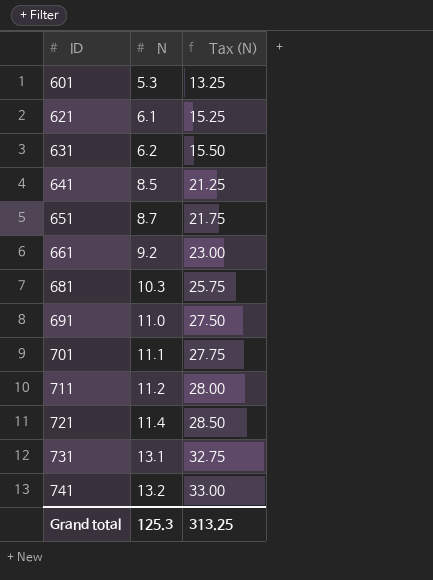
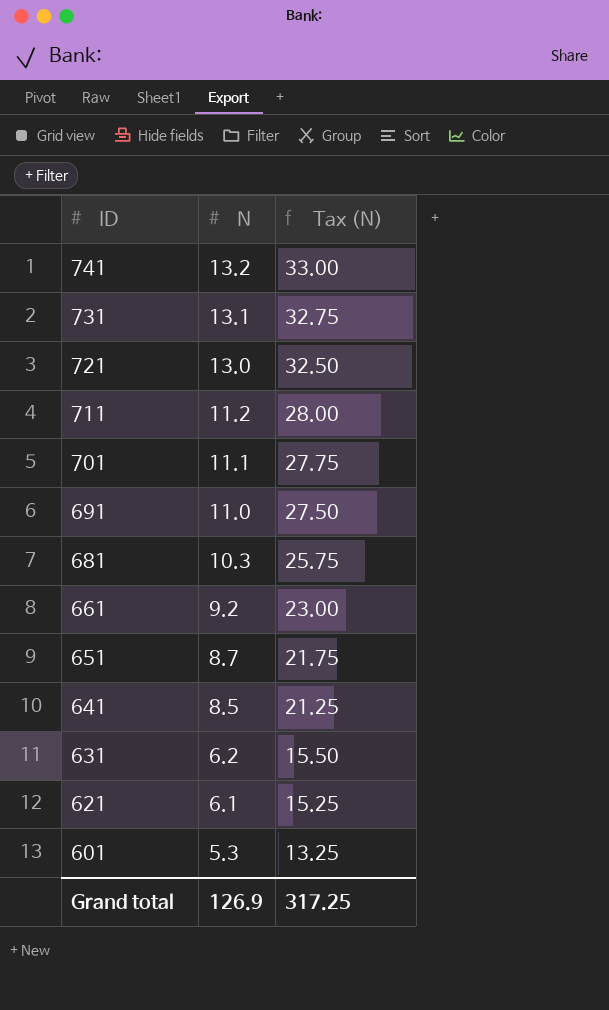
row order: ID ascending -> ID descending
721 | N: 11.4 -> 13.0
721 | Tax (N): 28.50 -> 32.50
Grand total | N: 125.3 -> 126.9
Grand total | Tax (N): 313.25 -> 317.25

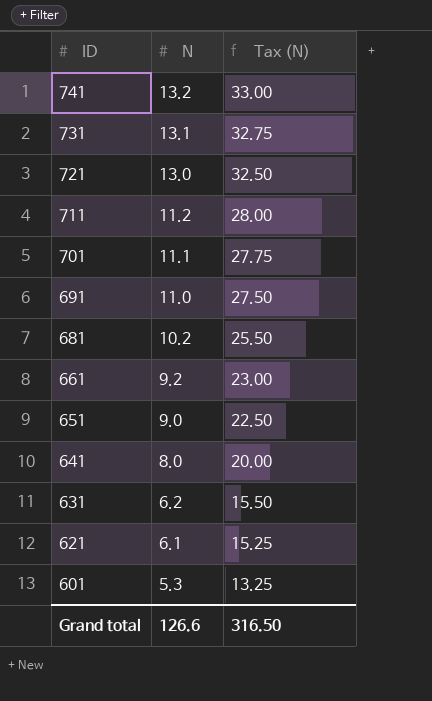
681 | N: 10.3 -> 10.2
681 | Tax (N): 25.75 -> 25.50
651 | N: 8.7 -> 9.0
651 | Tax (N): 21.75 -> 22.50
641 | N: 8.5 -> 8.0
641 | Tax (N): 21.25 -> 20.00
Grand total | N: 126.9 -> 126.6
Grand total | Tax (N): 317.25 -> 316.50

